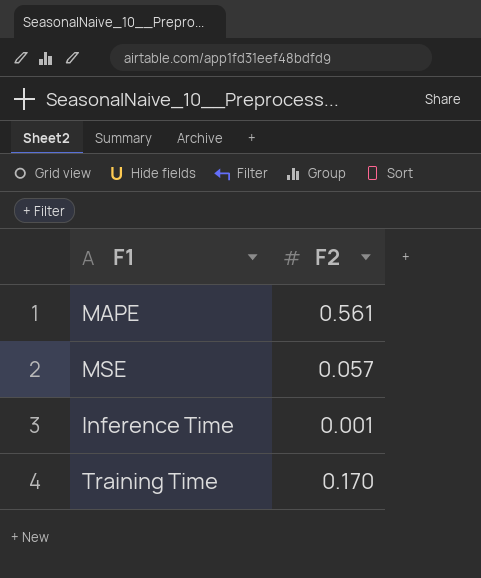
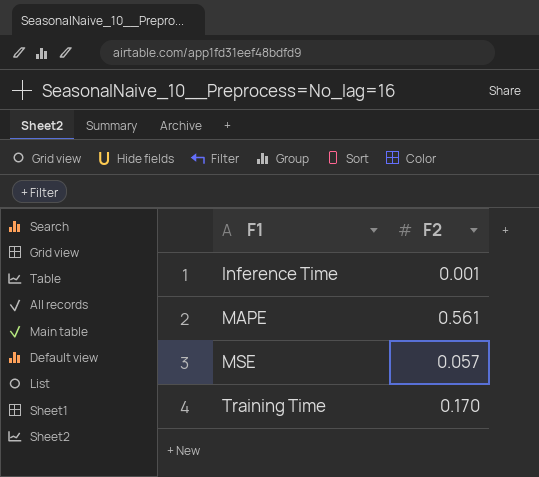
row order: none -> F1 ascending

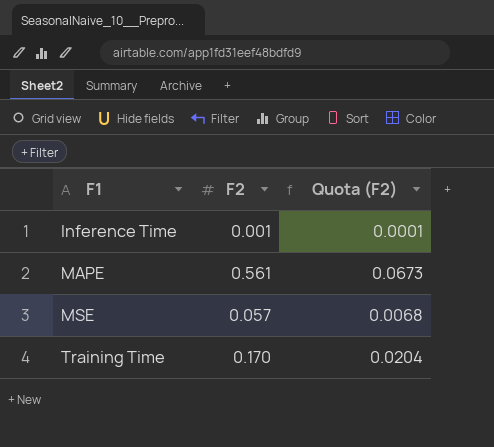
column Quota (F2) | formula: none -> [F2] * 0.12

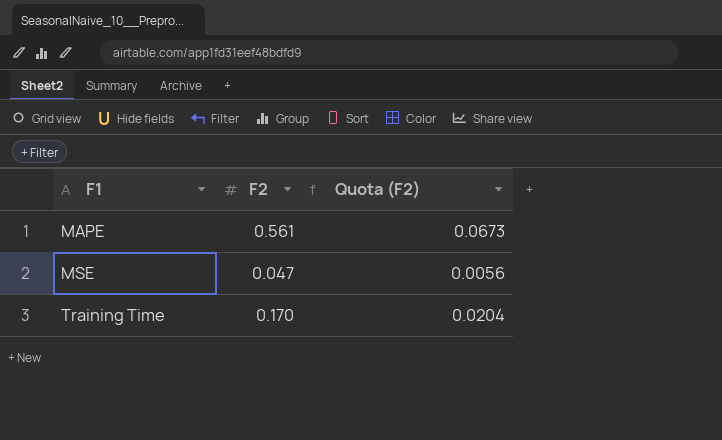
row Inference Time: 0.001 | 0.0001 -> none
MSE | F2: 0.057 -> 0.047
MSE | Quota (F2): 0.0068 -> 0.0056

